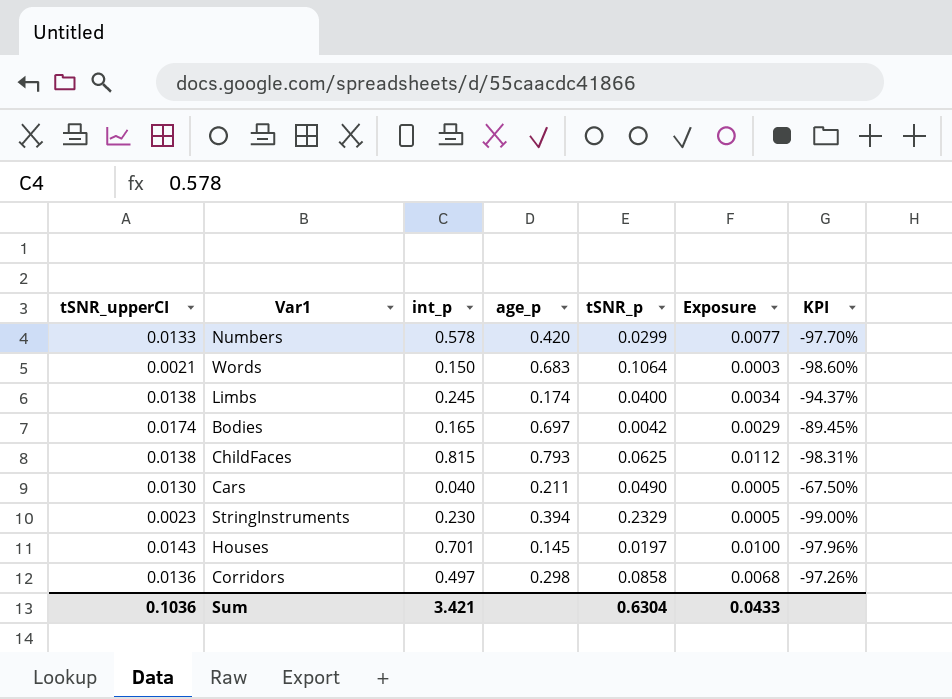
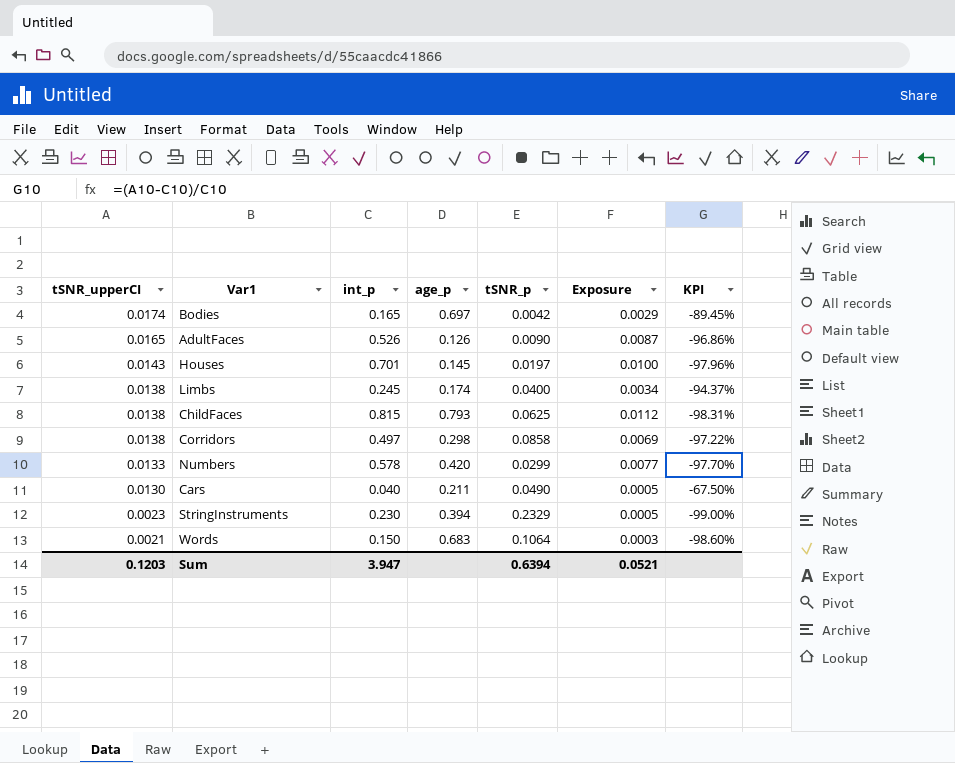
row order: none -> tSNR_upperCI descending
row AdultFaces: none -> 0.0165 | 0.526 | 0.126 | 0.0090 | 0.0087 | -96.86%
Corridors | tSNR_upperCI: 0.0136 -> 0.0138
Corridors | Exposure: 0.0068 -> 0.0069
Corridors | KPI: -97.26% -> -97.22%
Sum | tSNR_upperCI: 0.1036 -> 0.1203
Sum | int_p: 3.421 -> 3.947
Sum | tSNR_p: 0.6304 -> 0.6394
Sum | Exposure: 0.0433 -> 0.0521

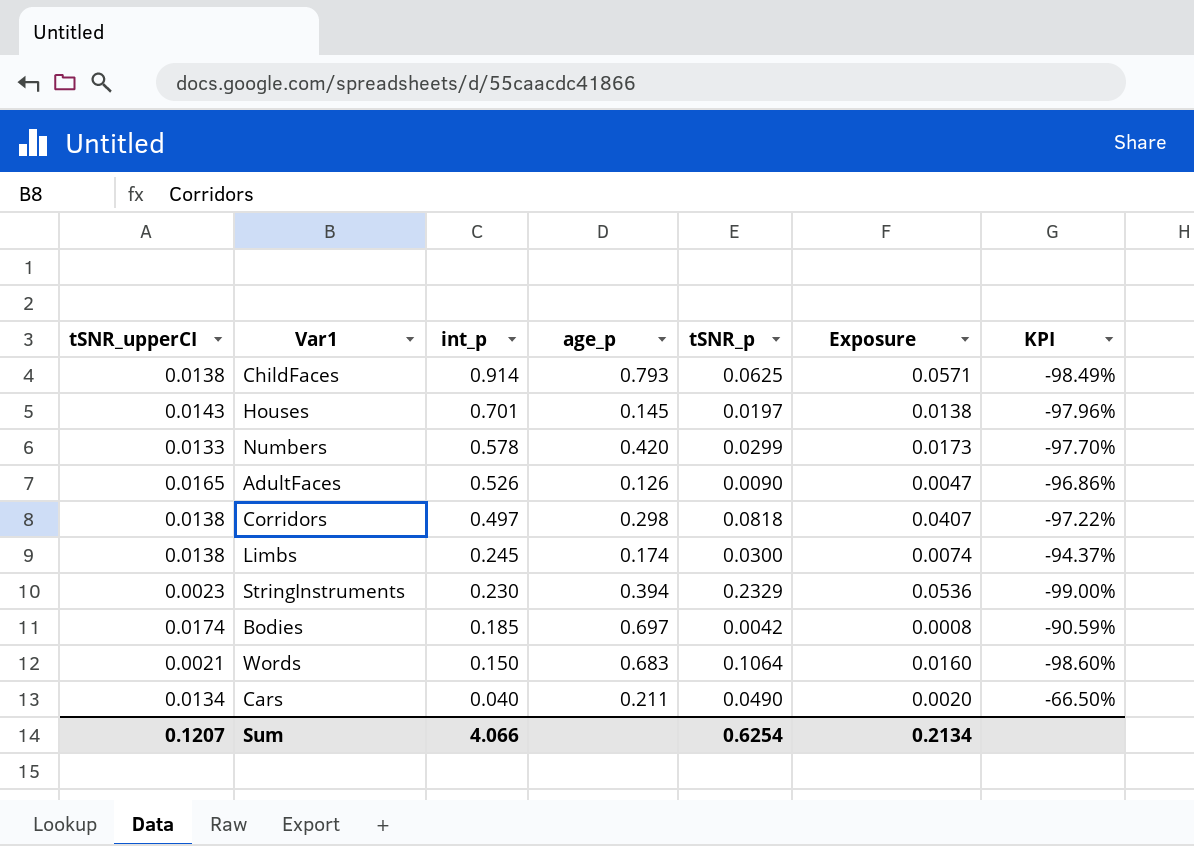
row order: tSNR_upperCI descending -> int_p descending
column Exposure | formula: [tSNR_upperCI] * [int_p] -> [int_p] * [tSNR_p]
ChildFaces | int_p: 0.815 -> 0.914
ChildFaces | KPI: -98.31% -> -98.49%
Corridors | tSNR_p: 0.0858 -> 0.0818
Limbs | tSNR_p: 0.0400 -> 0.0300
Bodies | int_p: 0.165 -> 0.185
Bodies | KPI: -89.45% -> -90.59%
Cars | tSNR_upperCI: 0.0130 -> 0.0134
Cars | KPI: -67.50% -> -66.50%
Sum | tSNR_upperCI: 0.1203 -> 0.1207
Sum | int_p: 3.947 -> 4.066
Sum | tSNR_p: 0.6394 -> 0.6254
Sum | Exposure: 0.0521 -> 0.2134

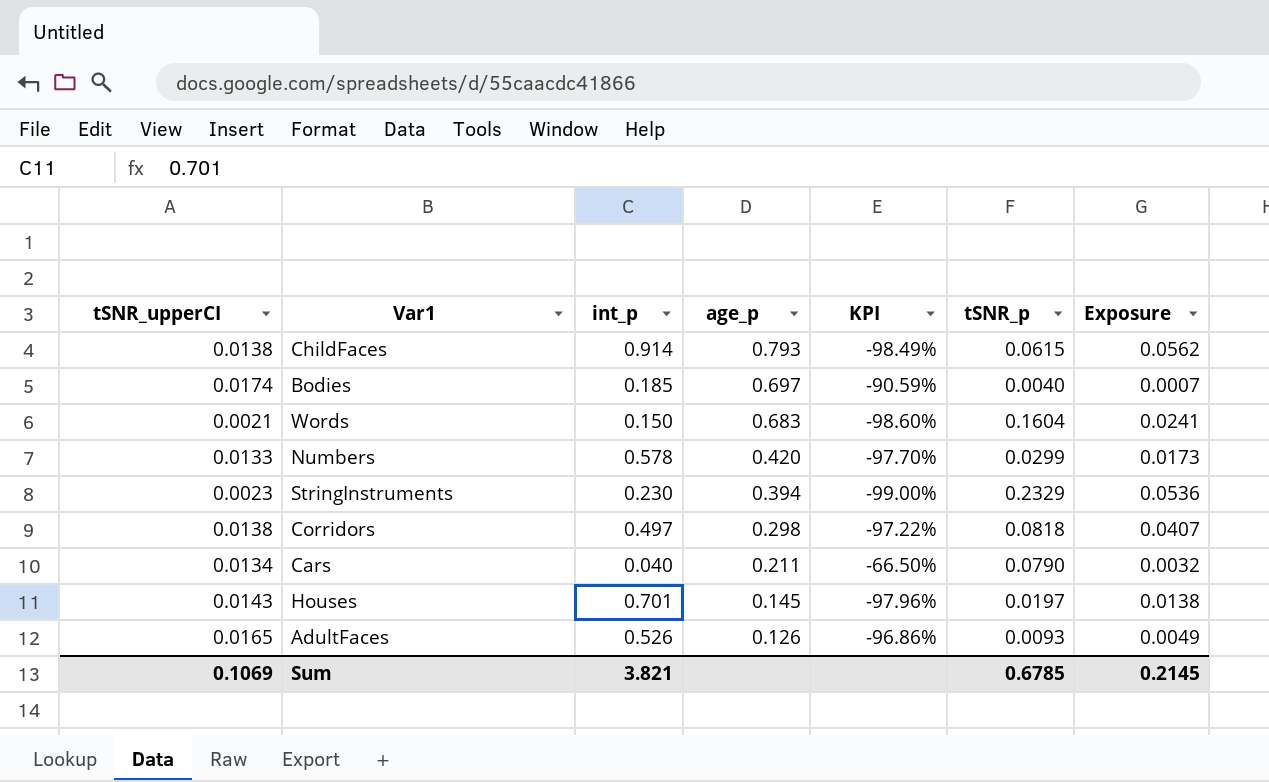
row order: int_p descending -> age_p descending
column KPI | position: 7 -> 5
row Limbs: 0.0138 | 0.245 | 0.174 | 0.0300 | 0.0074 | -94.37% -> none
ChildFaces | tSNR_p: 0.0625 -> 0.0615
ChildFaces | Exposure: 0.0571 -> 0.0562
Bodies | tSNR_p: 0.0042 -> 0.0040
Bodies | Exposure: 0.0008 -> 0.0007
Words | tSNR_p: 0.1064 -> 0.1604
Words | Exposure: 0.0160 -> 0.0241
Cars | tSNR_p: 0.0490 -> 0.0790
Cars | Exposure: 0.0020 -> 0.0032
AdultFaces | tSNR_p: 0.0090 -> 0.0093
AdultFaces | Exposure: 0.0047 -> 0.0049
Sum | tSNR_upperCI: 0.1207 -> 0.1069
Sum | int_p: 4.066 -> 3.821
Sum | tSNR_p: 0.6254 -> 0.6785
Sum | Exposure: 0.2134 -> 0.2145

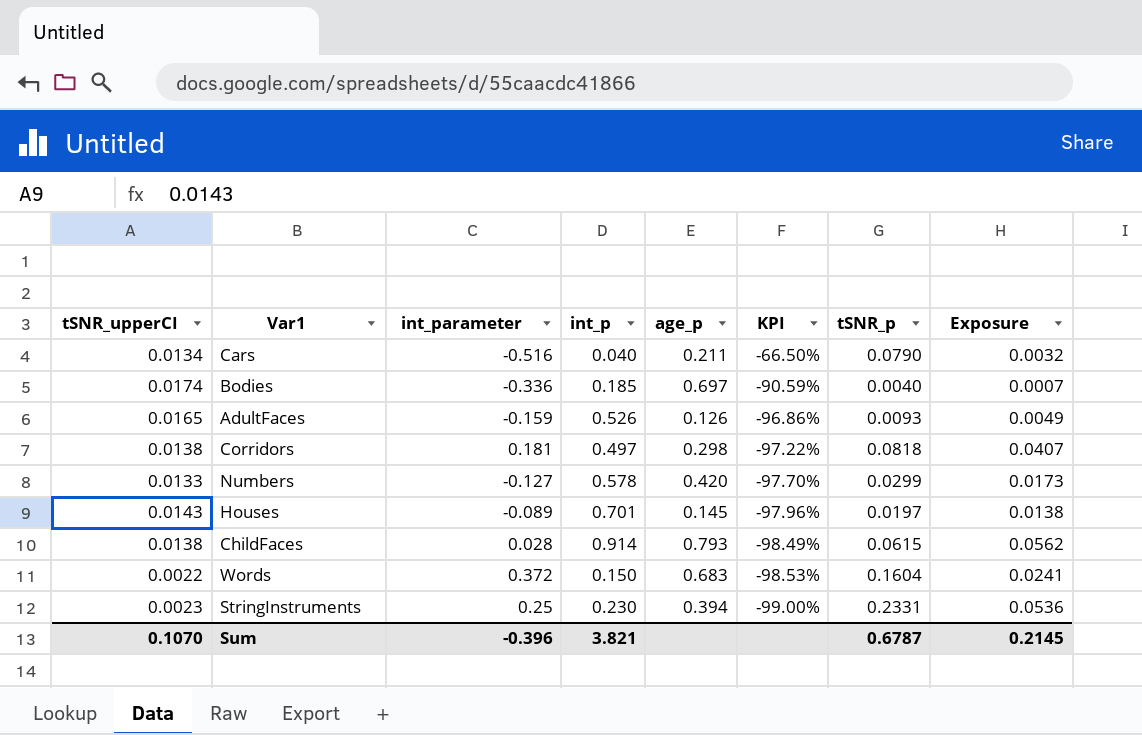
row order: age_p descending -> KPI descending
column int_parameter | position: none -> 3
Words | tSNR_upperCI: 0.0021 -> 0.0022
Words | KPI: -98.60% -> -98.53%
StringInstruments | tSNR_p: 0.2329 -> 0.2331
Sum | tSNR_upperCI: 0.1069 -> 0.1070
Sum | tSNR_p: 0.6785 -> 0.6787

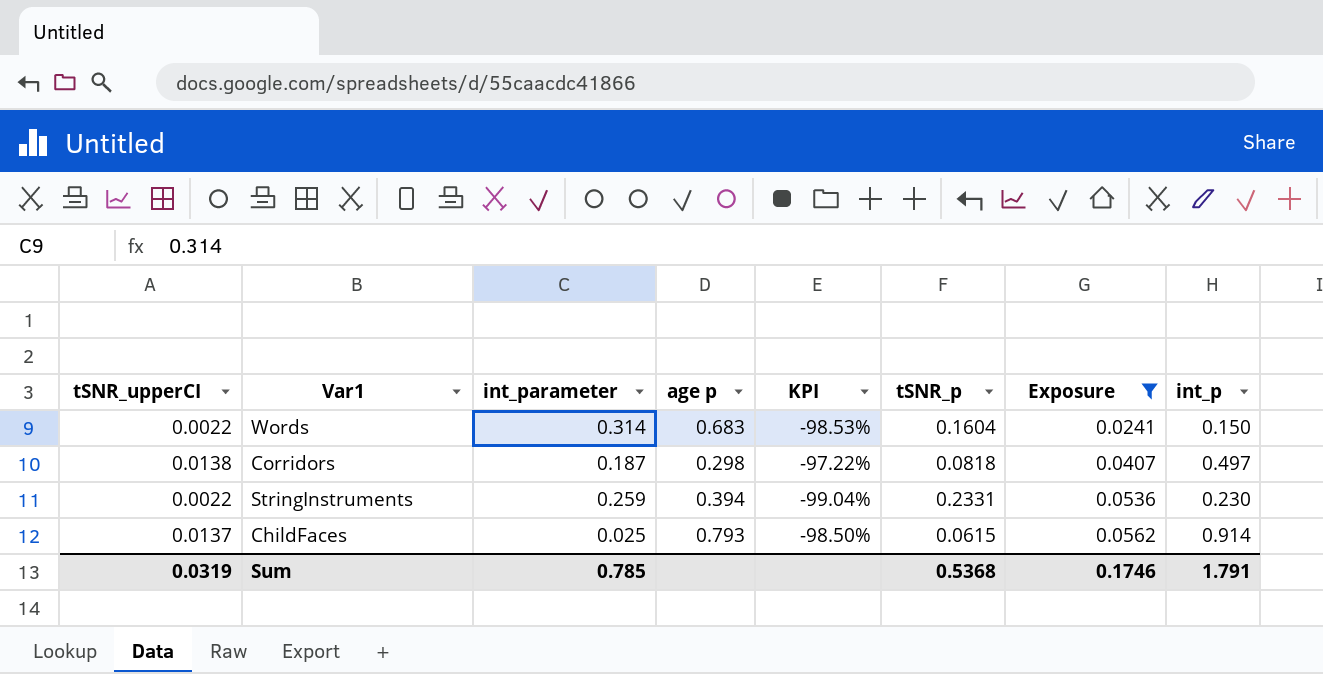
filter: none -> Exposure >= 0.0241
row order: KPI descending -> Exposure ascending
column name: age_p -> age p
column int_p | position: 4 -> 8
Words | int_parameter: 0.372 -> 0.314
Corridors | int_parameter: 0.181 -> 0.187
StringInstruments | tSNR_upperCI: 0.0023 -> 0.0022
StringInstruments | int_parameter: 0.25 -> 0.259
StringInstruments | KPI: -99.00% -> -99.04%
ChildFaces | tSNR_upperCI: 0.0138 -> 0.0137
ChildFaces | int_parameter: 0.028 -> 0.025
ChildFaces | KPI: -98.49% -> -98.50%
Sum | tSNR_upperCI: 0.1070 -> 0.0319
Sum | int_parameter: -0.396 -> 0.785
Sum | tSNR_p: 0.6787 -> 0.5368
Sum | Exposure: 0.2145 -> 0.1746
Sum | int_p: 3.821 -> 1.791

